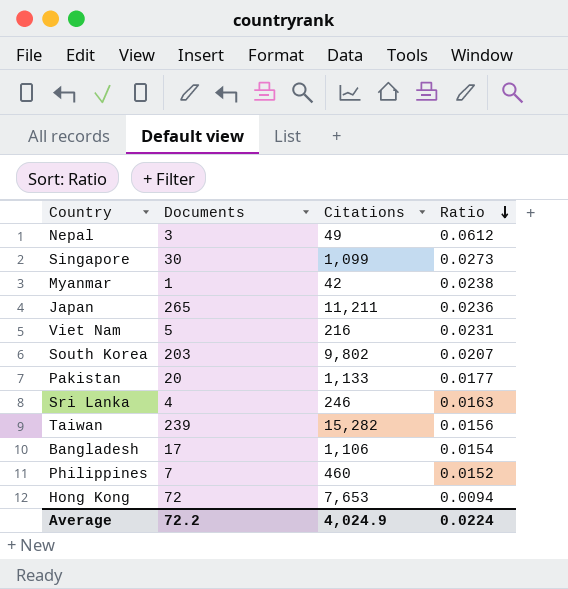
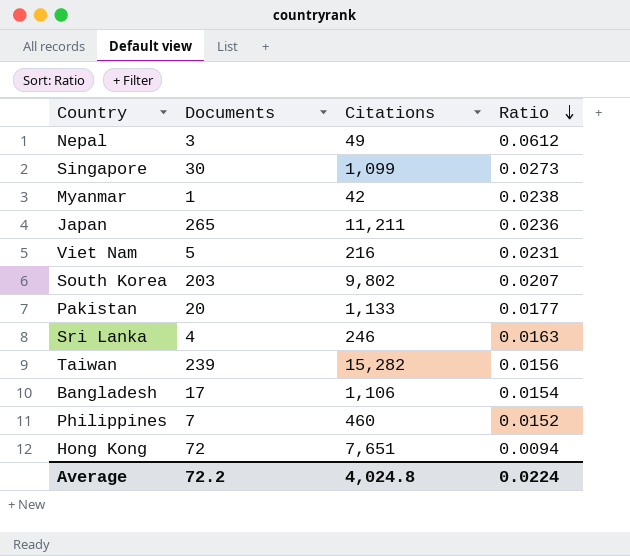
Hong Kong | Citations: 7,653 -> 7,651
Average | Citations: 4,024.9 -> 4,024.8

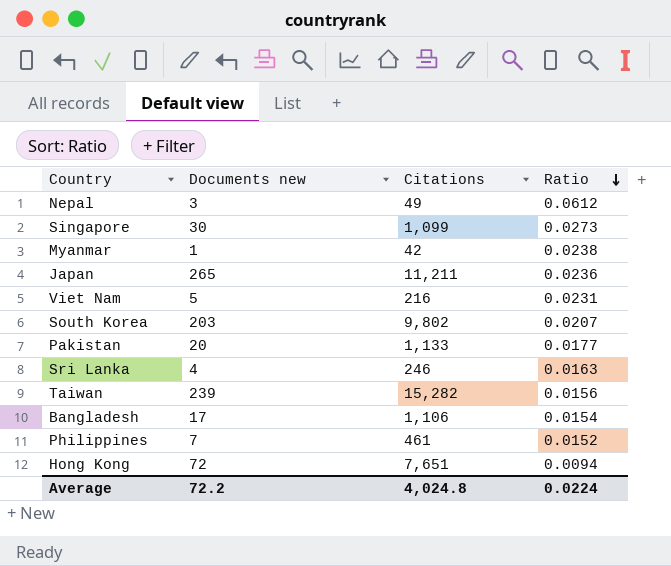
column name: Documents -> Documents new
Philippines | Citations: 460 -> 461

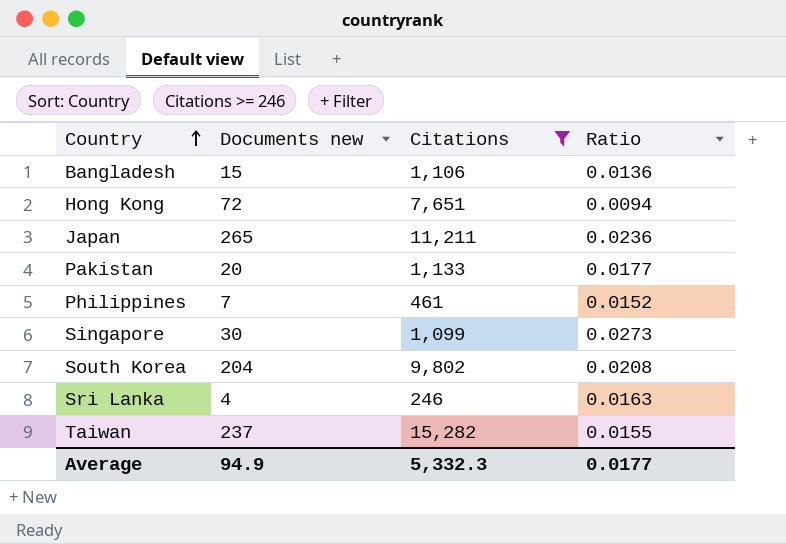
filter: none -> Citations >= 246
row order: Ratio descending -> Country ascending
Bangladesh | Documents new: 17 -> 15
Bangladesh | Ratio: 0.0154 -> 0.0136
South Korea | Documents new: 203 -> 204
South Korea | Ratio: 0.0207 -> 0.0208
Taiwan | Documents new: 239 -> 237
Taiwan | Ratio: 0.0156 -> 0.0155
Average | Documents new: 72.2 -> 94.9
Average | Citations: 4,024.8 -> 5,332.3
Average | Ratio: 0.0224 -> 0.0177

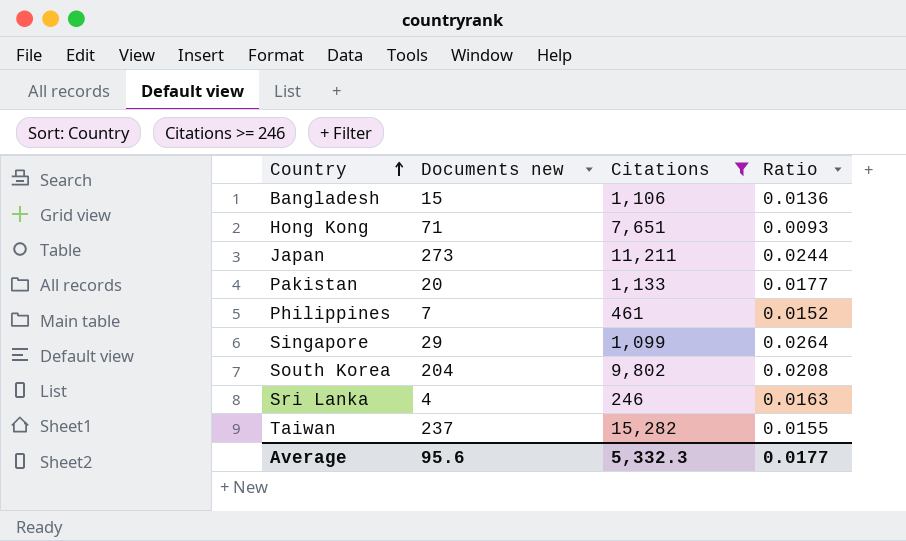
Hong Kong | Documents new: 72 -> 71
Hong Kong | Ratio: 0.0094 -> 0.0093
Japan | Documents new: 265 -> 273
Japan | Ratio: 0.0236 -> 0.0244
Singapore | Documents new: 30 -> 29
Singapore | Ratio: 0.0273 -> 0.0264
Average | Documents new: 94.9 -> 95.6

